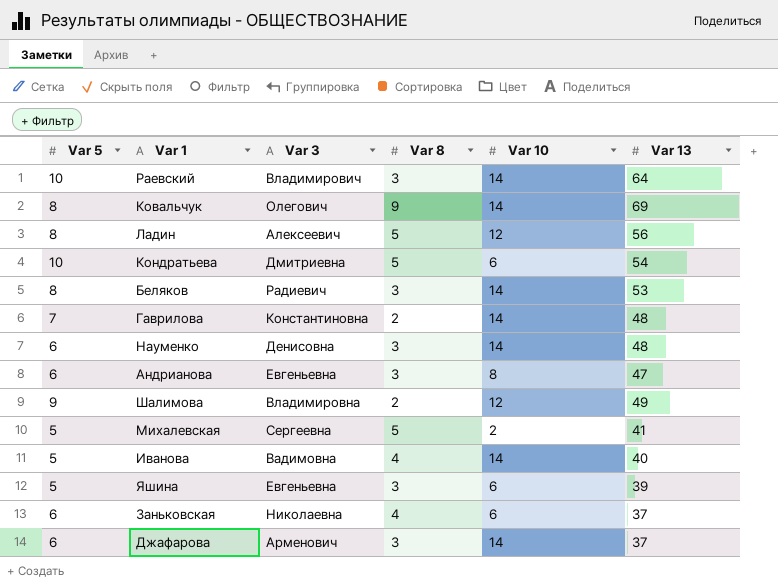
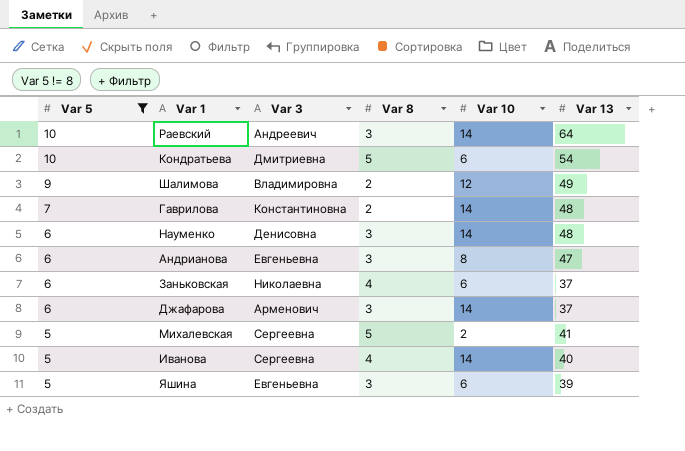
filter: none -> Var 5 != 8
row order: none -> Var 5 descending
Раевский | Var 3: Владимирович -> Андреевич
Иванова | Var 3: Вадимовна -> Сергеевна

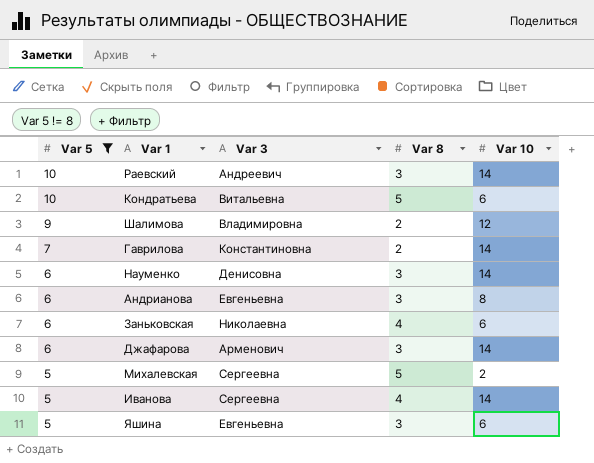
column Var 13 | position: 6 -> none
Кондратьева | Var 3: Дмитриевна -> Витальевна

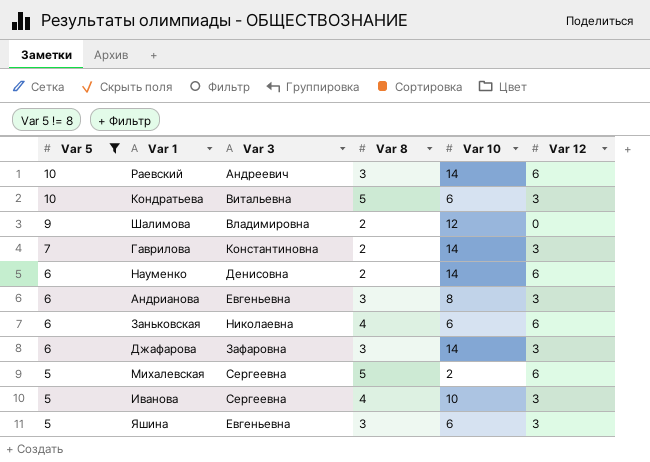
column Var 12 | position: none -> 6
Науменко | Var 8: 3 -> 2
Джафарова | Var 3: Арменович -> Зафаровна
Иванова | Var 10: 14 -> 10

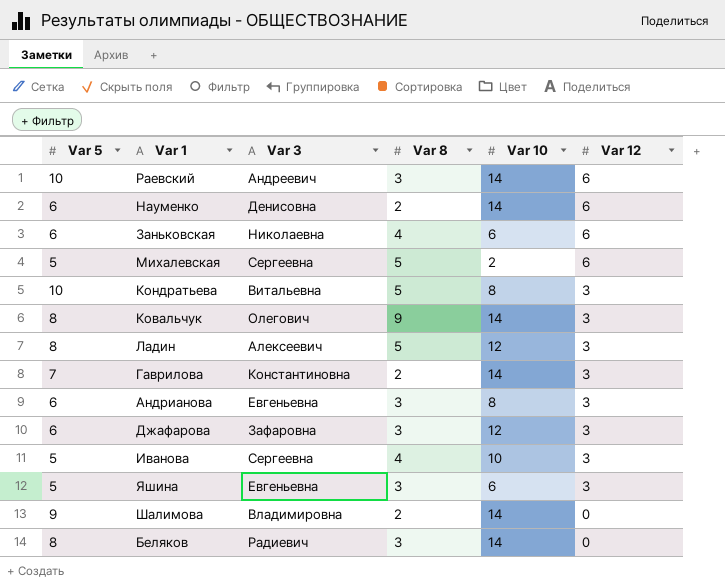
filter: Var 5 != 8 -> none
row order: Var 5 descending -> Var 12 descending
Кондратьева | Var 10: 6 -> 8
Джафарова | Var 10: 14 -> 12
Шалимова | Var 10: 12 -> 14

